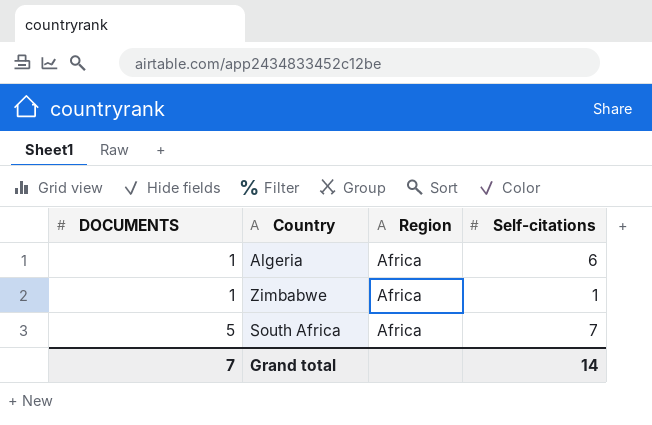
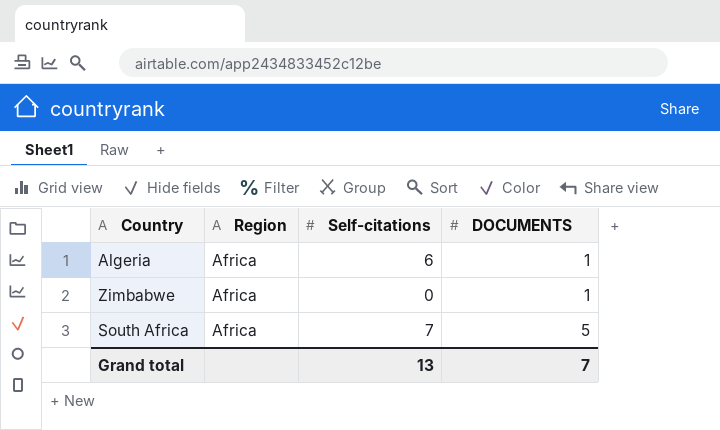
column DOCUMENTS | position: 1 -> 4
Zimbabwe | Self-citations: 1 -> 0
Grand total | Self-citations: 14 -> 13

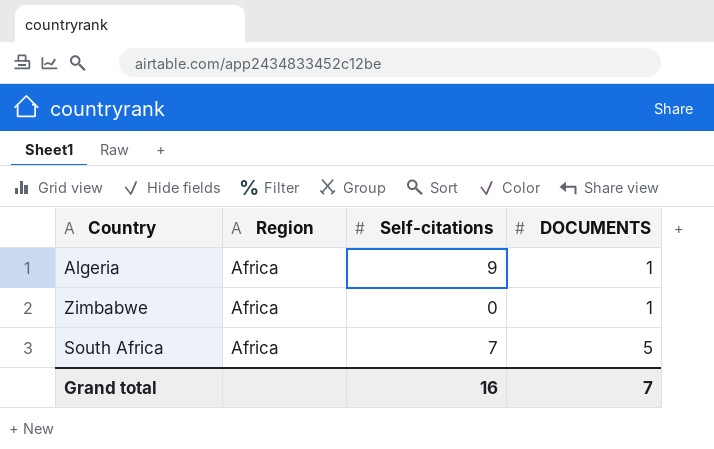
Algeria | Self-citations: 6 -> 9
Grand total | Self-citations: 13 -> 16

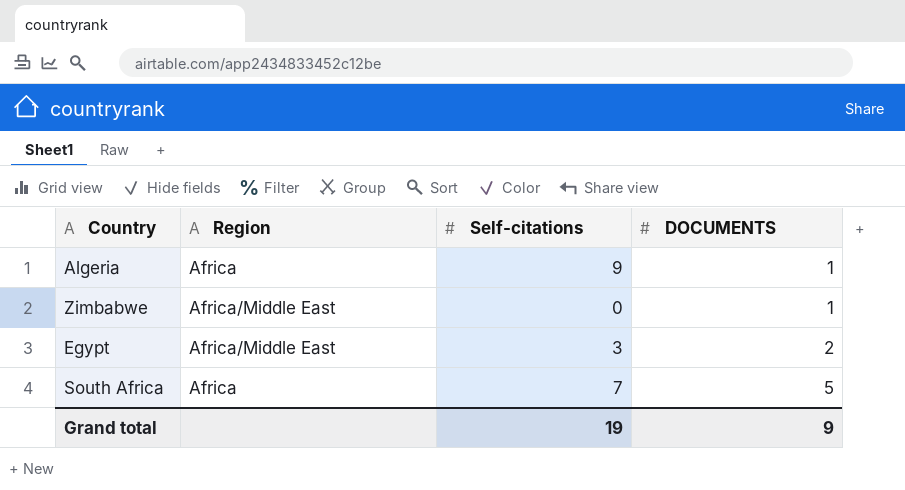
Zimbabwe | Region: Africa -> Africa/Middle East
row Egypt: none -> Africa/Middle East | 3 | 2
Grand total | Self-citations: 16 -> 19
Grand total | DOCUMENTS: 7 -> 9

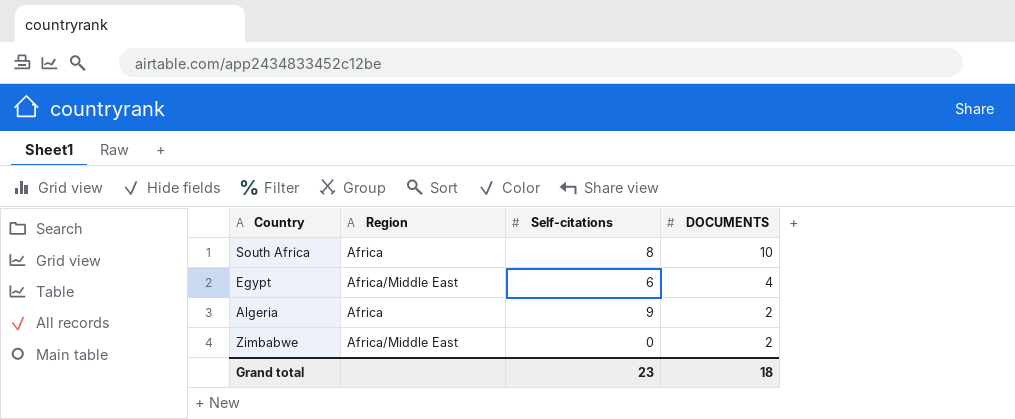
row order: DOCUMENTS ascending -> DOCUMENTS descending
South Africa | Self-citations: 7 -> 8
South Africa | DOCUMENTS: 5 -> 10
Egypt | Self-citations: 3 -> 6
Egypt | DOCUMENTS: 2 -> 4
Algeria | DOCUMENTS: 1 -> 2
Zimbabwe | DOCUMENTS: 1 -> 2
Grand total | Self-citations: 19 -> 23
Grand total | DOCUMENTS: 9 -> 18

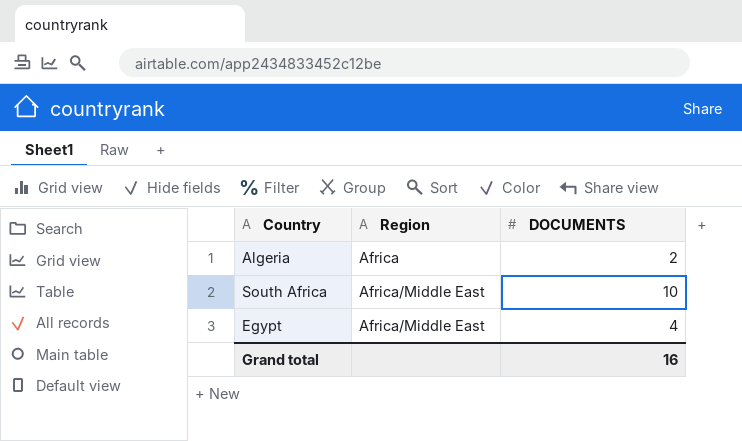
row order: DOCUMENTS descending -> Region ascending
column Self-citations | position: 3 -> none
row Zimbabwe: Africa/Middle East | 0 | 2 -> none
South Africa | Region: Africa -> Africa/Middle East
Grand total | DOCUMENTS: 18 -> 16

